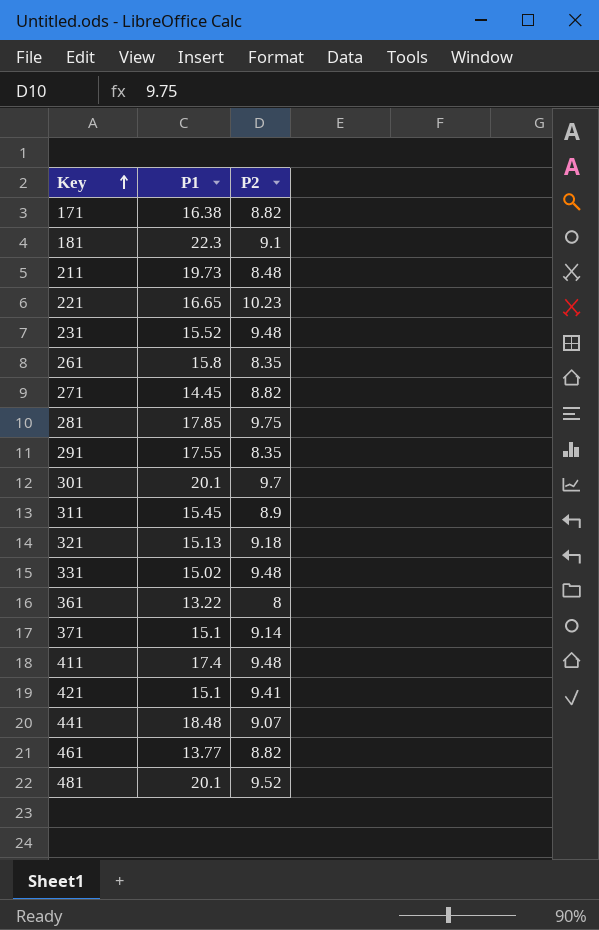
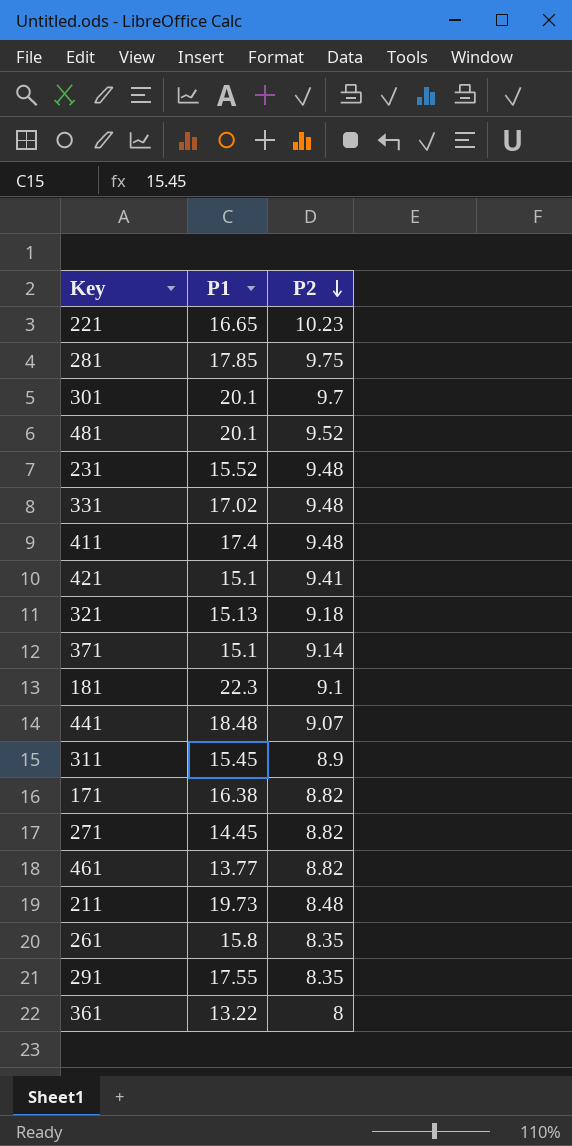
row order: Key ascending -> P2 descending
331 | P1: 15.02 -> 17.02

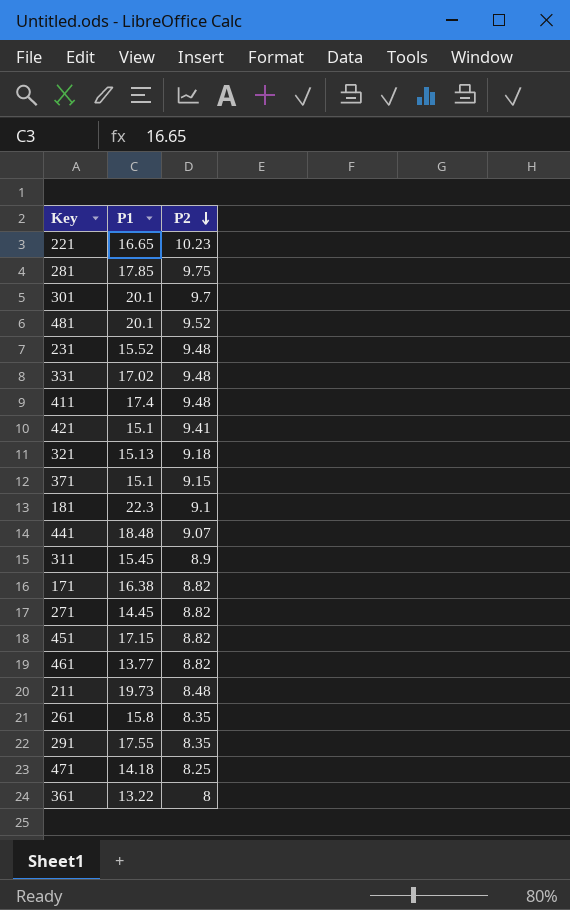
371 | P2: 9.14 -> 9.15
row 451: none -> 17.15 | 8.82
row 471: none -> 14.18 | 8.25

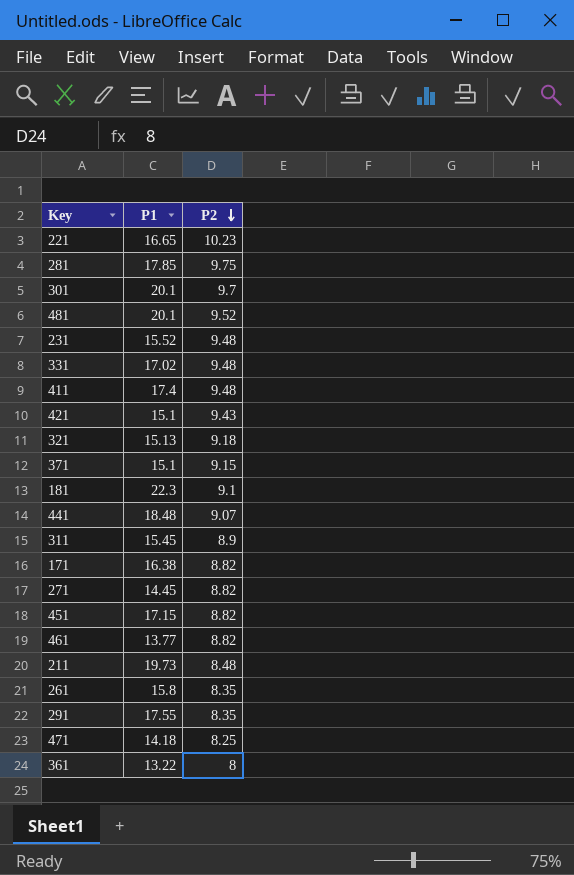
421 | P2: 9.41 -> 9.43

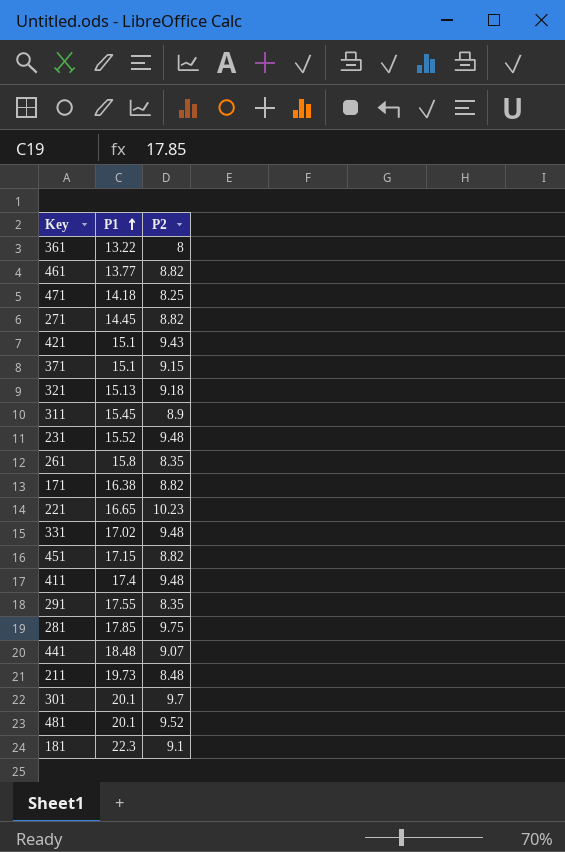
row order: P2 descending -> P1 ascending

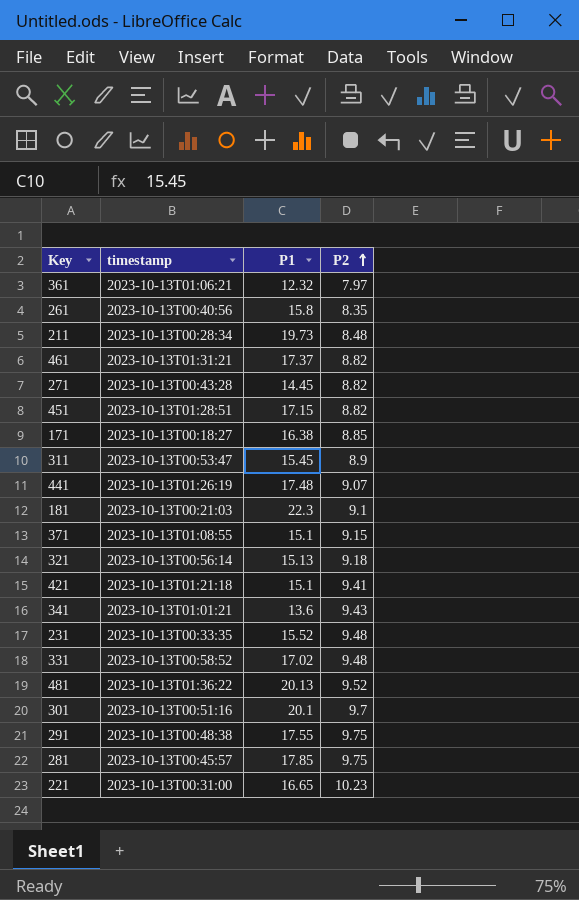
row order: P1 ascending -> P2 ascending
column timestamp | position: none -> 2
row 471: 14.18 | 8.25 -> none
row 411: 17.4 | 9.48 -> none
361 | P1: 13.22 -> 12.32
361 | P2: 8 -> 7.97
461 | P1: 13.77 -> 17.37
171 | P2: 8.82 -> 8.85
441 | P1: 18.48 -> 17.48
421 | P2: 9.43 -> 9.41
row 341: none -> 2023-10-13T01:01:21 | 13.6 | 9.43
481 | P1: 20.1 -> 20.13
291 | P2: 8.35 -> 9.75

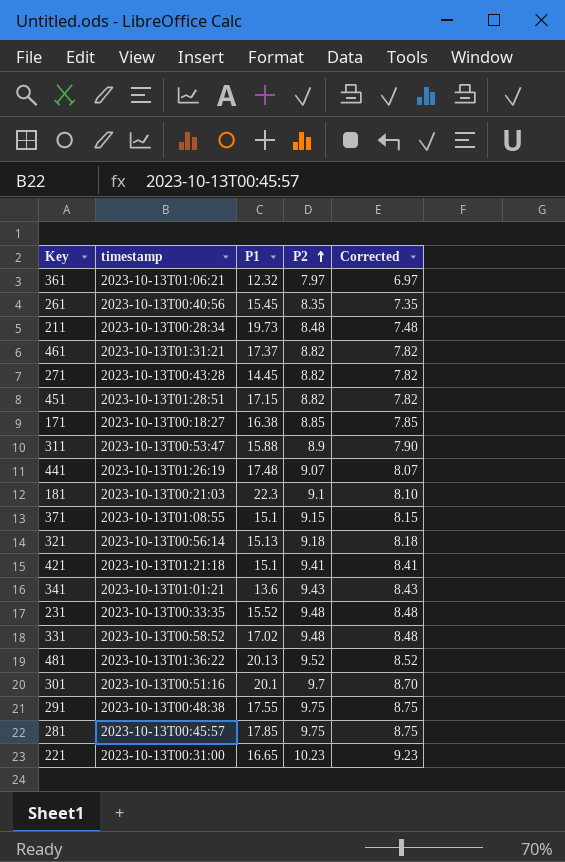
column Corrected | formula: none -> [P2] - 1
261 | P1: 15.8 -> 15.45
311 | P1: 15.45 -> 15.88

